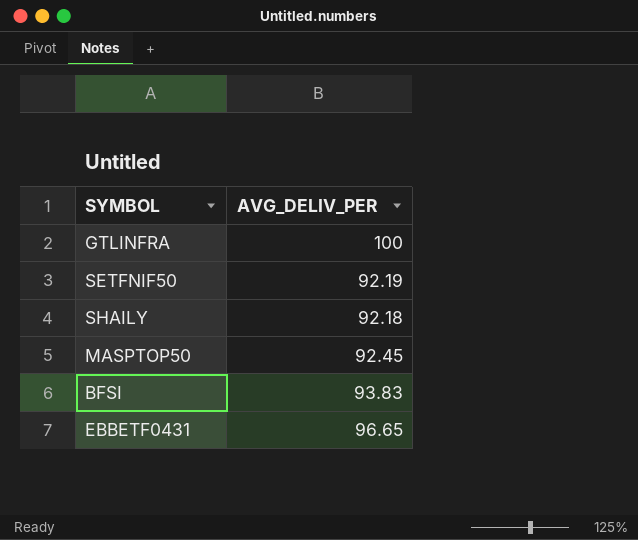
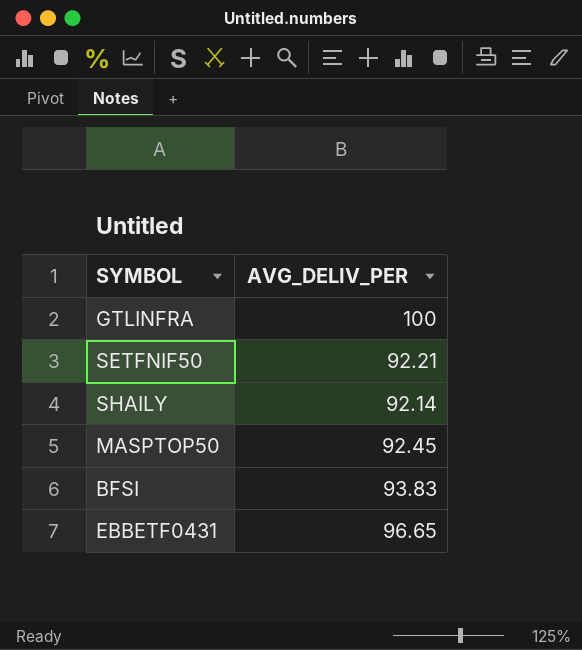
SETFNIF50 | AVG_DELIV_PER: 92.19 -> 92.21
SHAILY | AVG_DELIV_PER: 92.18 -> 92.14

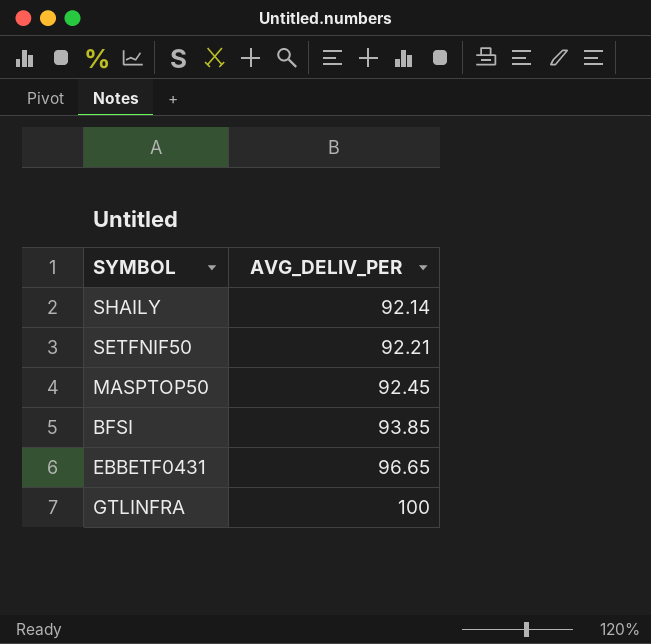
row order: none -> AVG_DELIV_PER ascending
BFSI | AVG_DELIV_PER: 93.83 -> 93.85

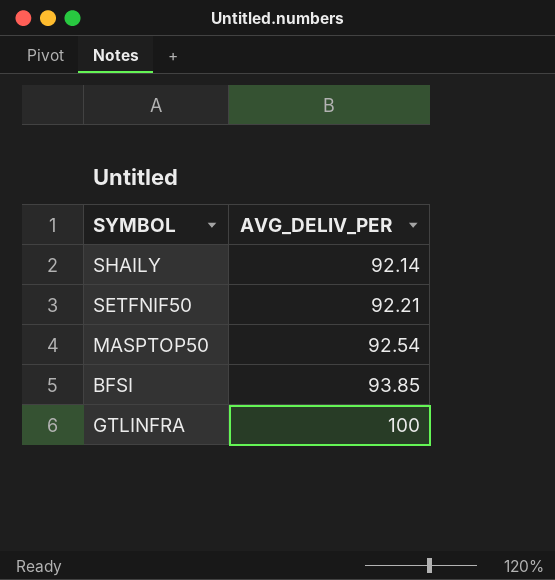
row EBBETF0431: 96.65 -> none
MASPTOP50 | AVG_DELIV_PER: 92.45 -> 92.54

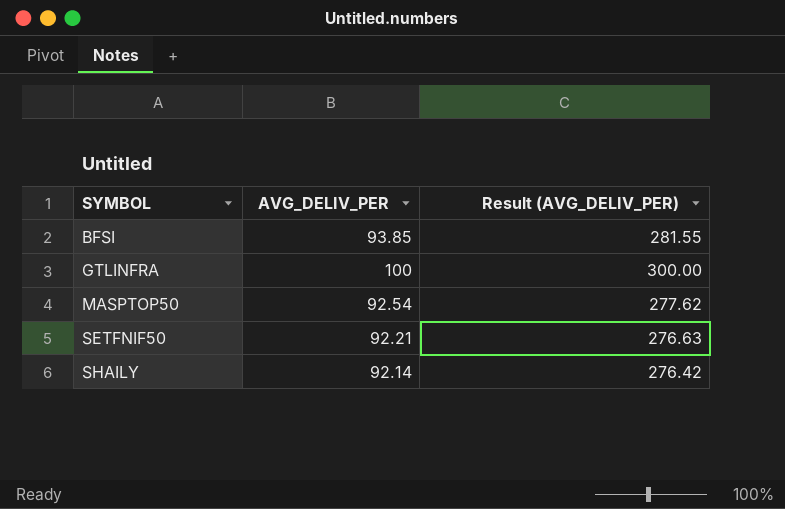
row order: AVG_DELIV_PER ascending -> SYMBOL ascending
column Result (AVG_DELIV_PER) | formula: none -> [AVG_DELIV_PER] * 3

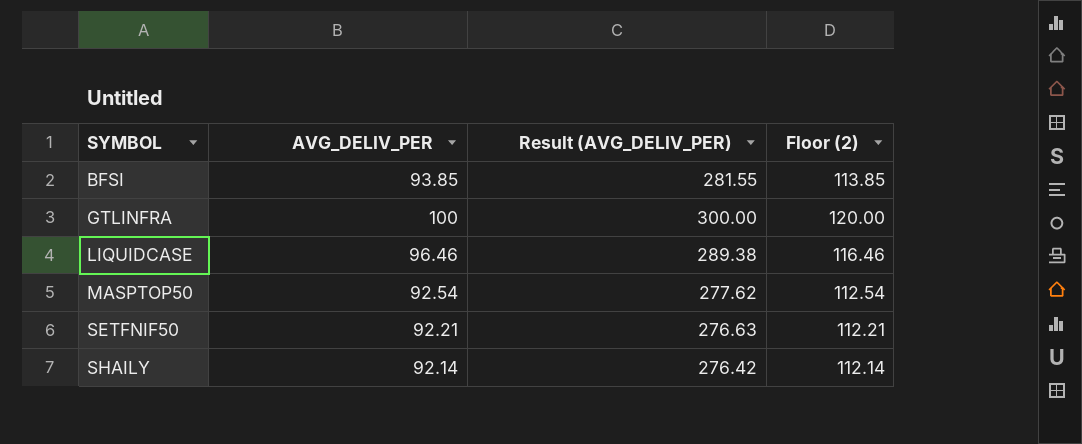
column Floor (2) | formula: none -> [AVG_DELIV_PER] + 20
row LIQUIDCASE: none -> 96.46 | 289.38 | 116.46

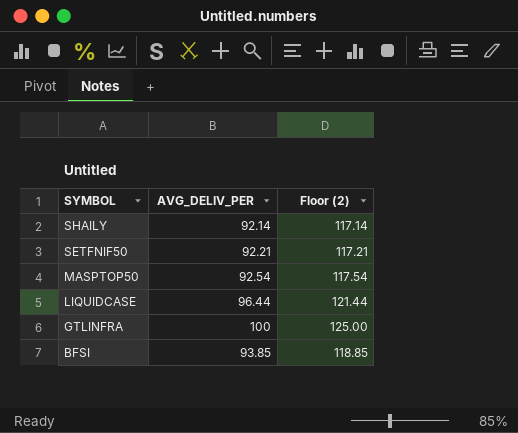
row order: SYMBOL ascending -> SYMBOL descending
column Result (AVG_DELIV_PER) | formula: [AVG_DELIV_PER] * 3 -> none
column Floor (2) | formula: [AVG_DELIV_PER] + 20 -> [AVG_DELIV_PER] + 25
LIQUIDCASE | AVG_DELIV_PER: 96.46 -> 96.44

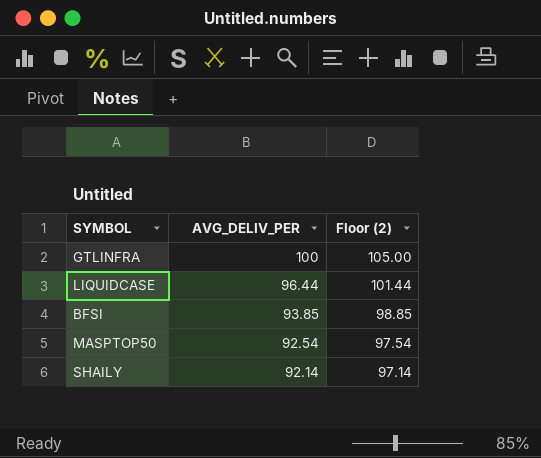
row order: SYMBOL descending -> AVG_DELIV_PER descending
column Floor (2) | formula: [AVG_DELIV_PER] + 25 -> [AVG_DELIV_PER] + 5
row SETFNIF50: 92.21 | 117.21 -> none

